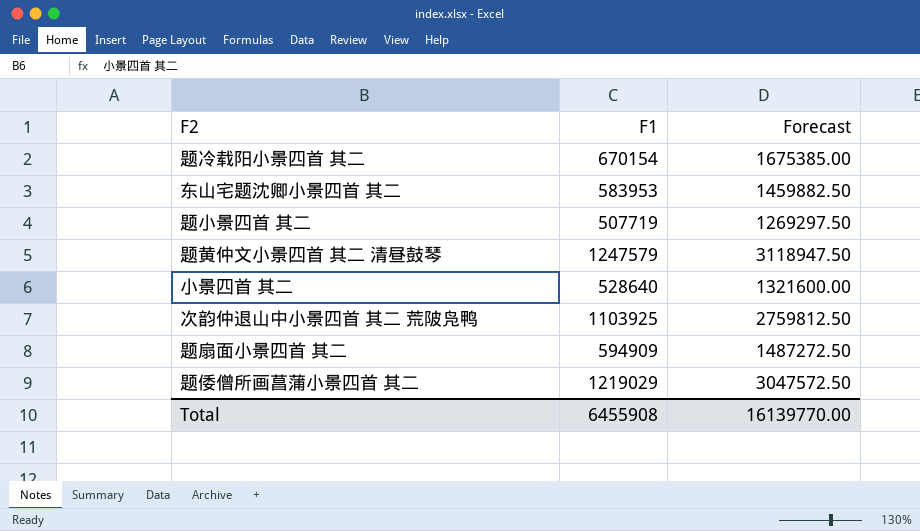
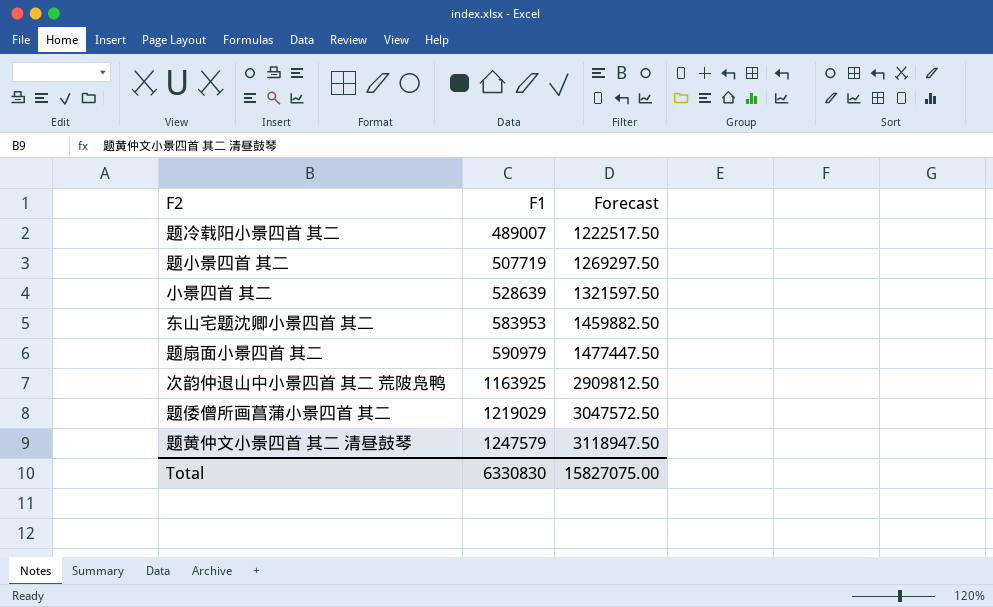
row order: none -> F1 ascending
题冷载阳小景四首 其二 | F1: 670154 -> 489007
题冷载阳小景四首 其二 | Forecast: 1675385.00 -> 1222517.50
小景四首 其二 | F1: 528640 -> 528639
小景四首 其二 | Forecast: 1321600.00 -> 1321597.50
题扇面小景四首 其二 | F1: 594909 -> 590979
题扇面小景四首 其二 | Forecast: 1487272.50 -> 1477447.50
次韵仲退山中小景四首 其二 荒陂凫鸭 | F1: 1103925 -> 1163925
次韵仲退山中小景四首 其二 荒陂凫鸭 | Forecast: 2759812.50 -> 2909812.50
Total | F1: 6455908 -> 6330830
Total | Forecast: 16139770.00 -> 15827075.00

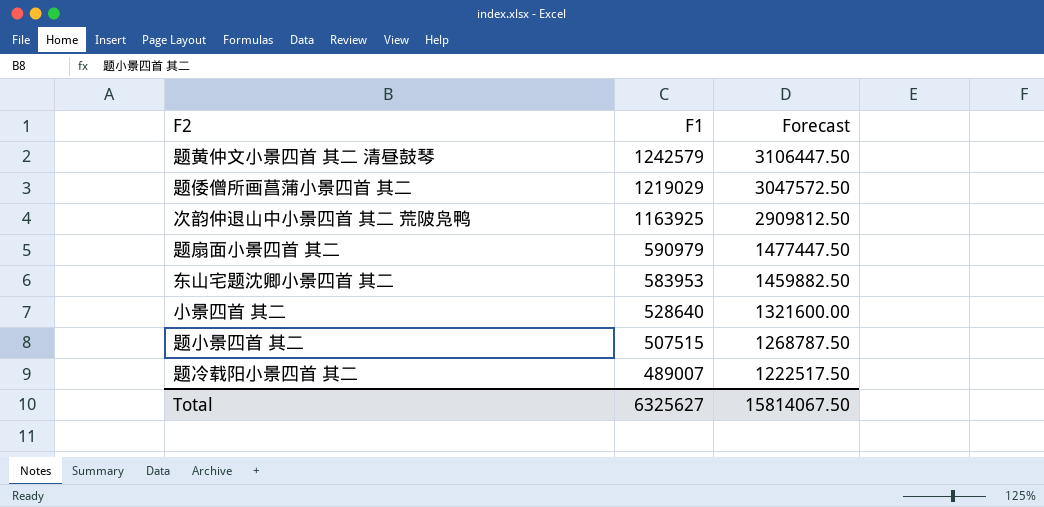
row order: F1 ascending -> F1 descending
题黄仲文小景四首 其二 清昼鼓琴 | F1: 1247579 -> 1242579
题黄仲文小景四首 其二 清昼鼓琴 | Forecast: 3118947.50 -> 3106447.50
小景四首 其二 | F1: 528639 -> 528640
小景四首 其二 | Forecast: 1321597.50 -> 1321600.00
题小景四首 其二 | F1: 507719 -> 507515
题小景四首 其二 | Forecast: 1269297.50 -> 1268787.50
Total | F1: 6330830 -> 6325627
Total | Forecast: 15827075.00 -> 15814067.50

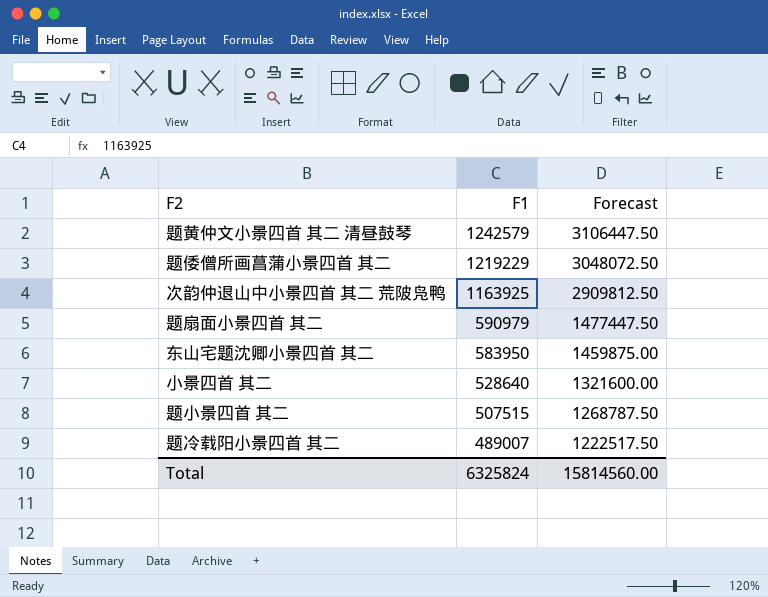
题倭僧所画菖蒲小景四首 其二 | F1: 1219029 -> 1219229
题倭僧所画菖蒲小景四首 其二 | Forecast: 3047572.50 -> 3048072.50
东山宅题沈卿小景四首 其二 | F1: 583953 -> 583950
东山宅题沈卿小景四首 其二 | Forecast: 1459882.50 -> 1459875.00
Total | F1: 6325627 -> 6325824
Total | Forecast: 15814067.50 -> 15814560.00

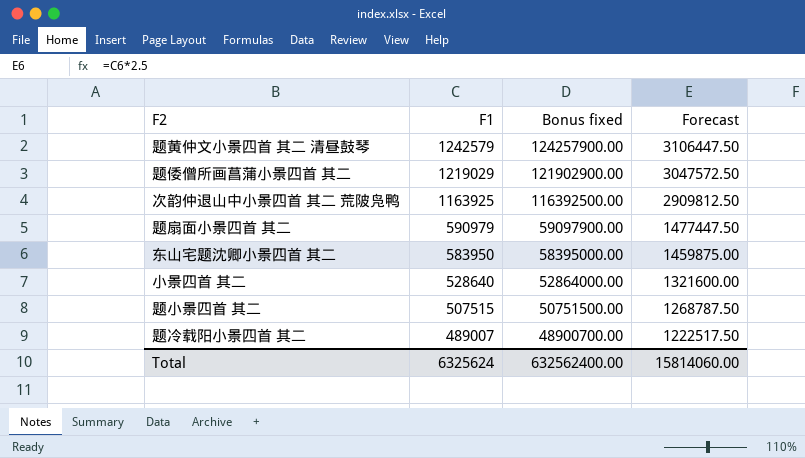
column Bonus fixed | formula: none -> [F1] * 100
题倭僧所画菖蒲小景四首 其二 | F1: 1219229 -> 1219029
题倭僧所画菖蒲小景四首 其二 | Forecast: 3048072.50 -> 3047572.50
Total | F1: 6325824 -> 6325624
Total | Forecast: 15814560.00 -> 15814060.00

